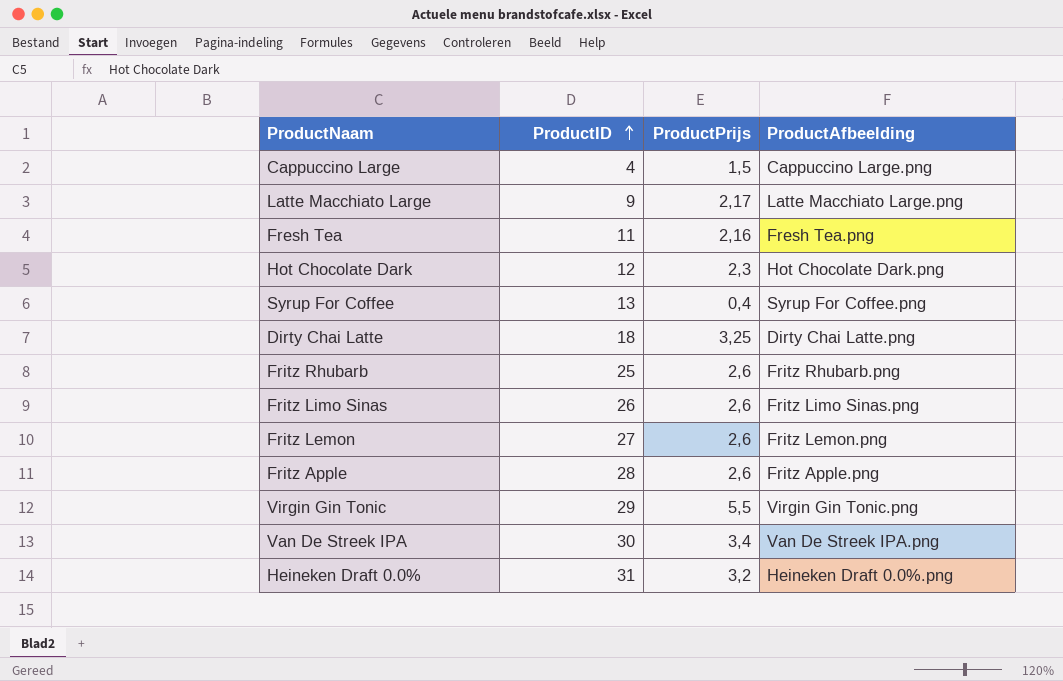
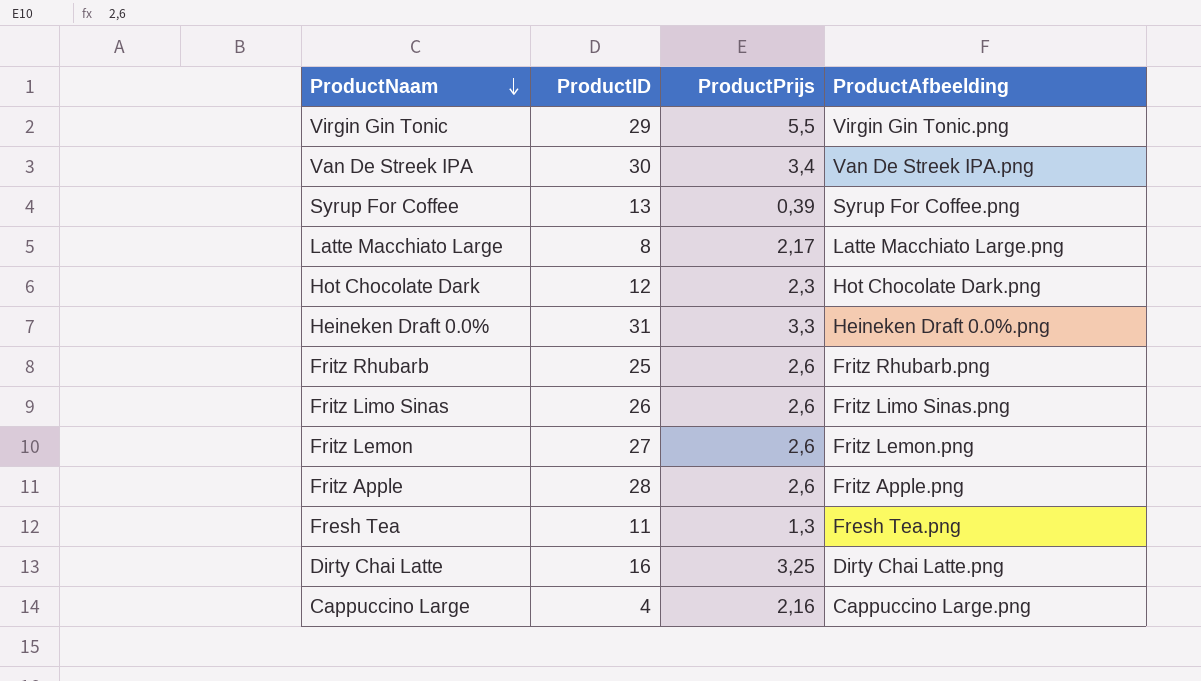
row order: ProductID ascending -> ProductNaam descending
Syrup For Coffee | ProductPrijs: 0,4 -> 0,39
Latte Macchiato Large | ProductID: 9 -> 8
Heineken Draft 0.0% | ProductPrijs: 3,2 -> 3,3
Fresh Tea | ProductPrijs: 2,16 -> 1,3
Dirty Chai Latte | ProductID: 18 -> 16
Cappuccino Large | ProductPrijs: 1,5 -> 2,16

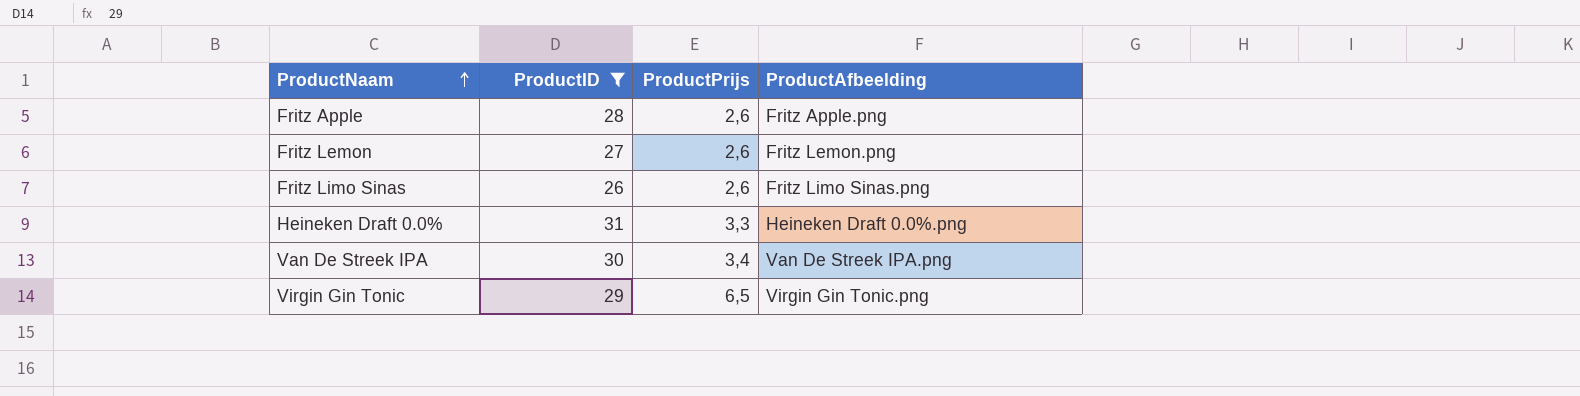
filter: none -> ProductID >= 26
row order: ProductNaam descending -> ProductNaam ascending
Virgin Gin Tonic | ProductPrijs: 5,5 -> 6,5

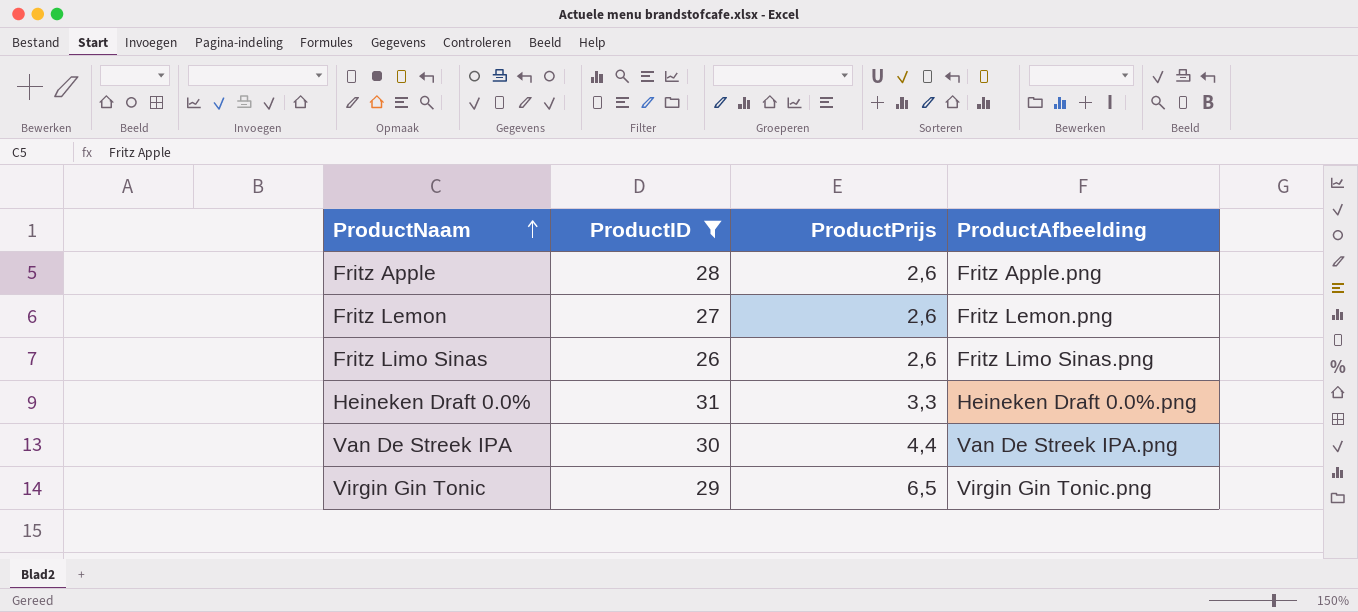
Van De Streek IPA | ProductPrijs: 3,4 -> 4,4

